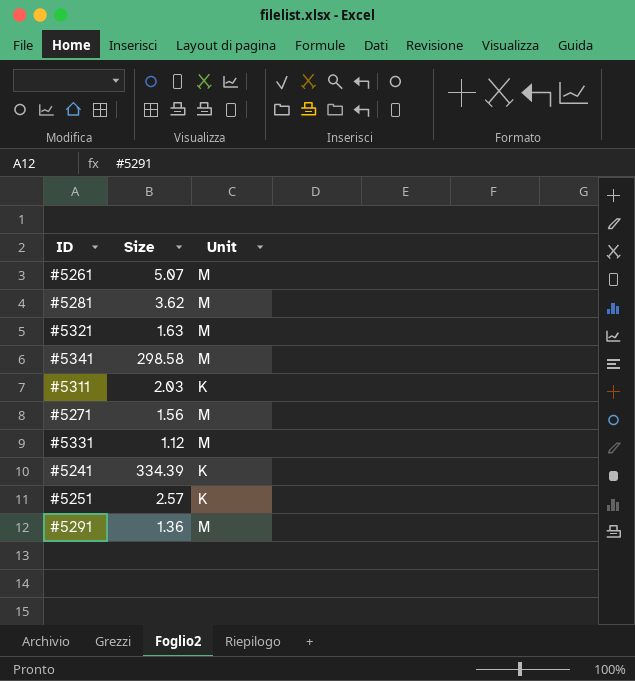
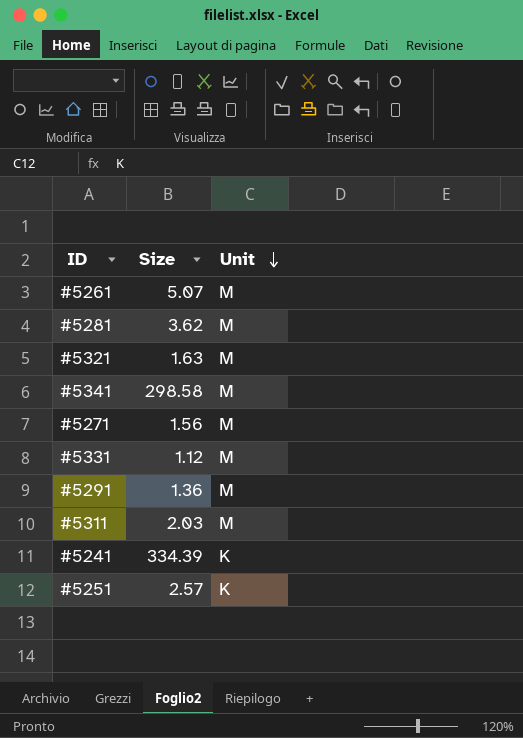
row order: none -> Unit descending
#5311 | Unit: K -> M

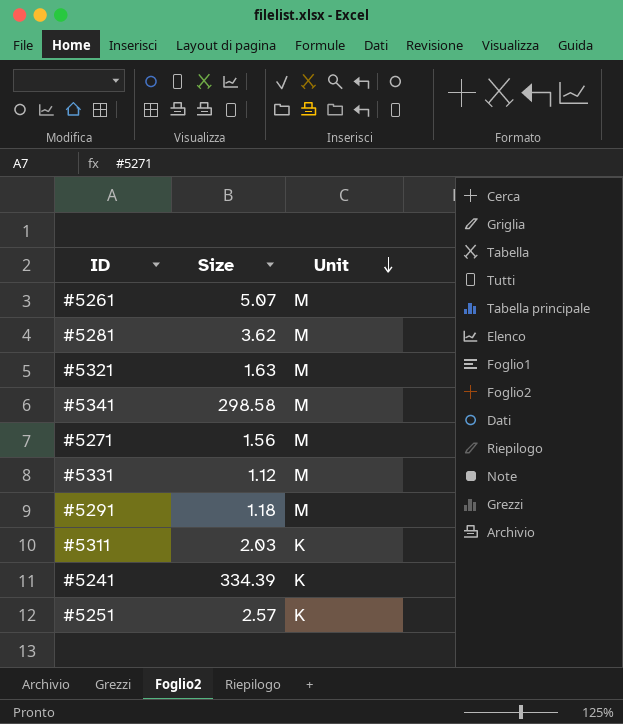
#5291 | Size: 1.36 -> 1.18
#5311 | Unit: M -> K

